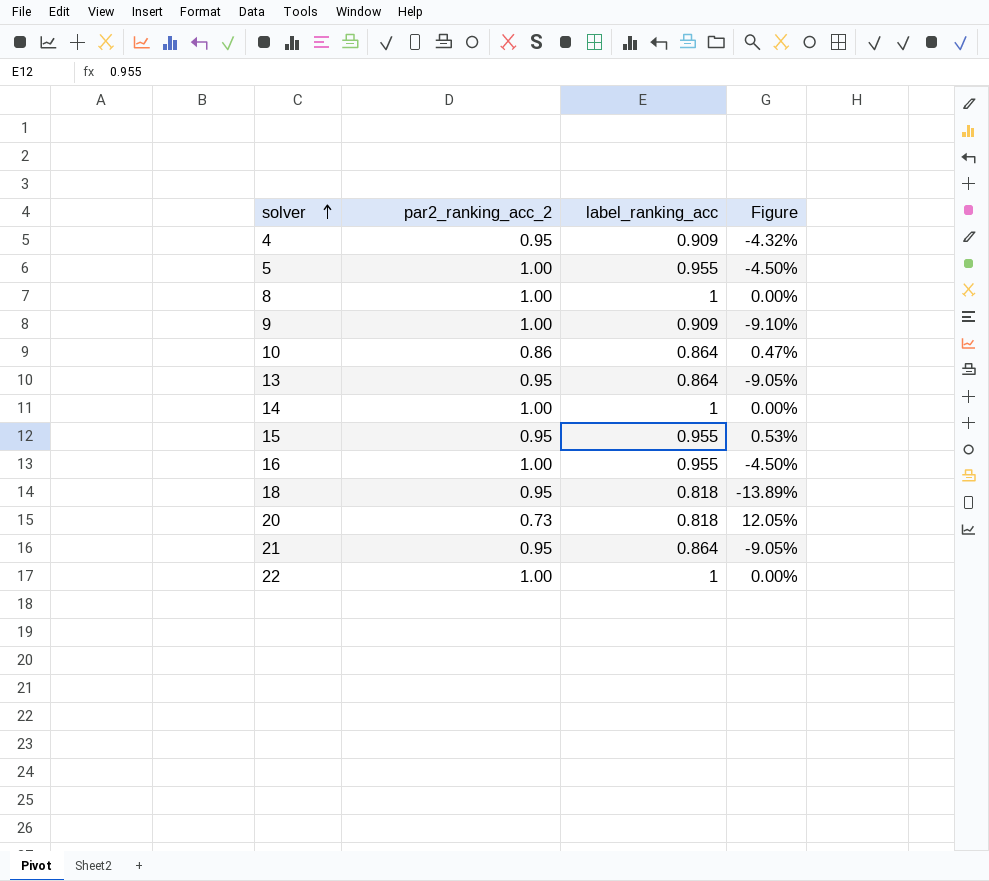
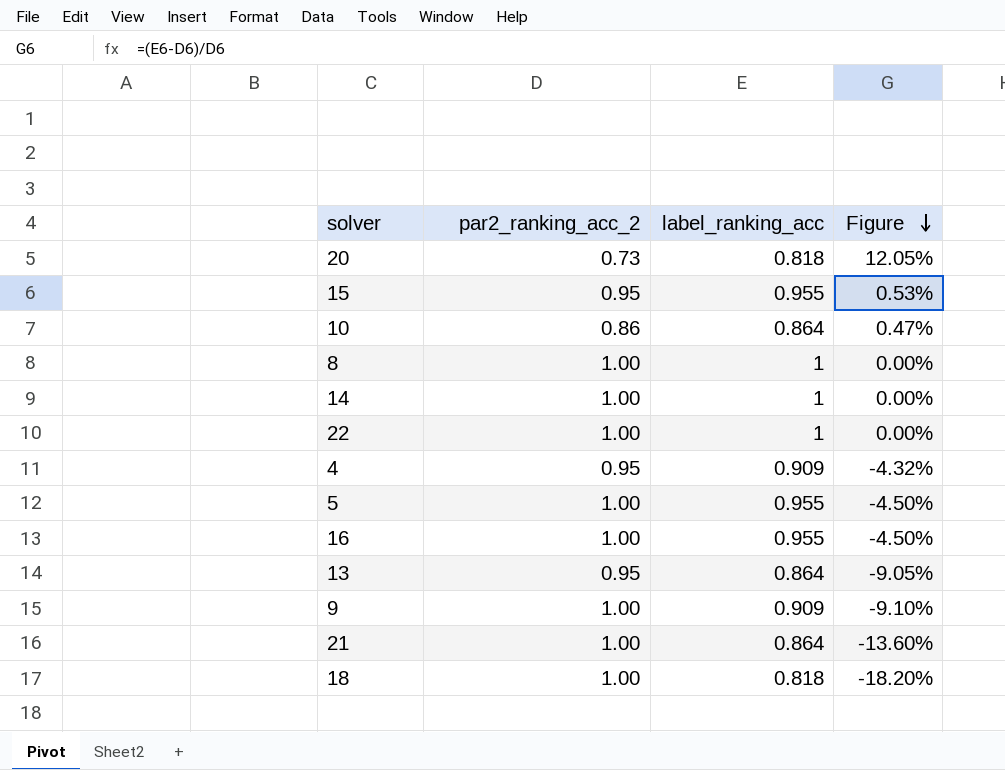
row order: solver ascending -> Figure descending
21 | par2_ranking_acc_2: 0.95 -> 1.00
21 | Figure: -9.05% -> -13.60%
18 | par2_ranking_acc_2: 0.95 -> 1.00
18 | Figure: -13.89% -> -18.20%

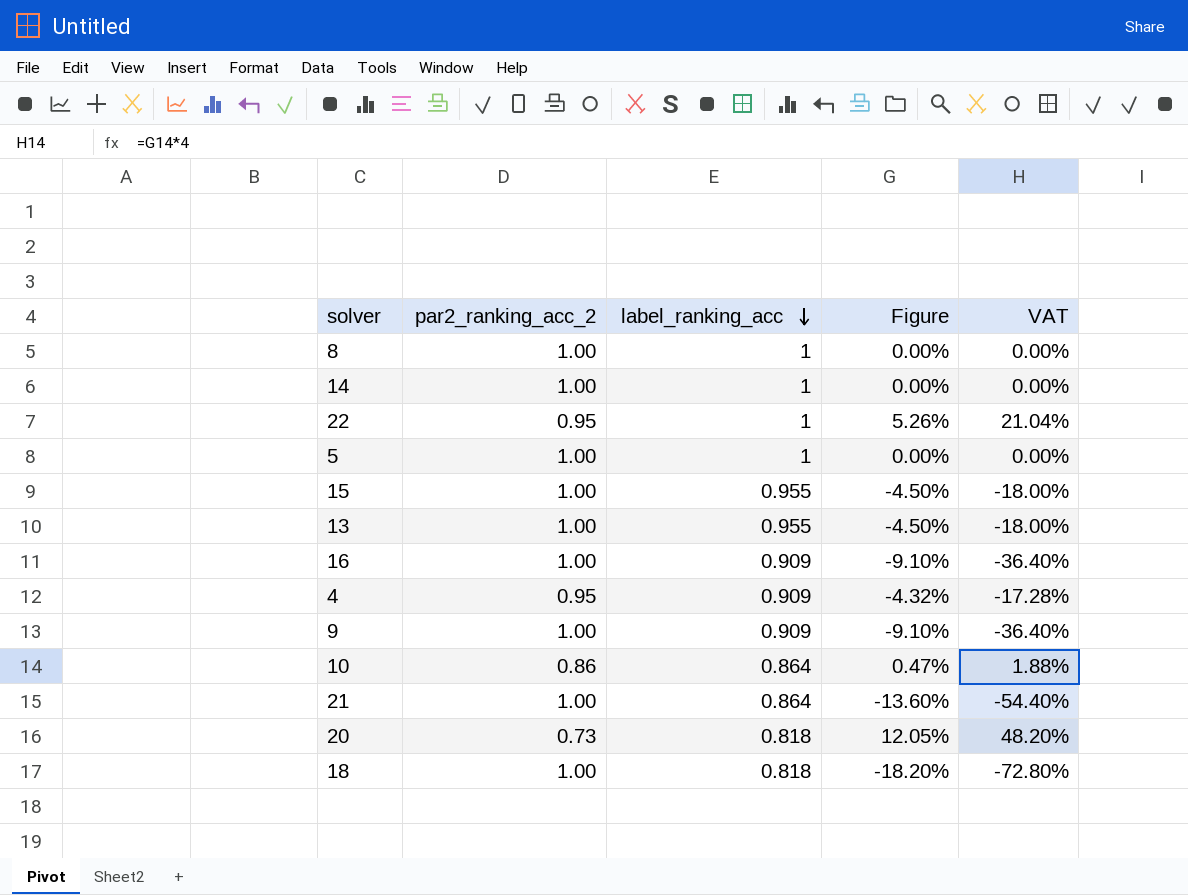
row order: Figure descending -> label_ranking_acc descending
column VAT | formula: none -> [Figure] * 4
22 | par2_ranking_acc_2: 1.00 -> 0.95
22 | Figure: 0.00% -> 5.26%
5 | label_ranking_acc: 0.955 -> 1
5 | Figure: -4.50% -> 0.00%
15 | par2_ranking_acc_2: 0.95 -> 1.00
15 | Figure: 0.53% -> -4.50%
13 | par2_ranking_acc_2: 0.95 -> 1.00
13 | label_ranking_acc: 0.864 -> 0.955
13 | Figure: -9.05% -> -4.50%
16 | label_ranking_acc: 0.955 -> 0.909
16 | Figure: -4.50% -> -9.10%

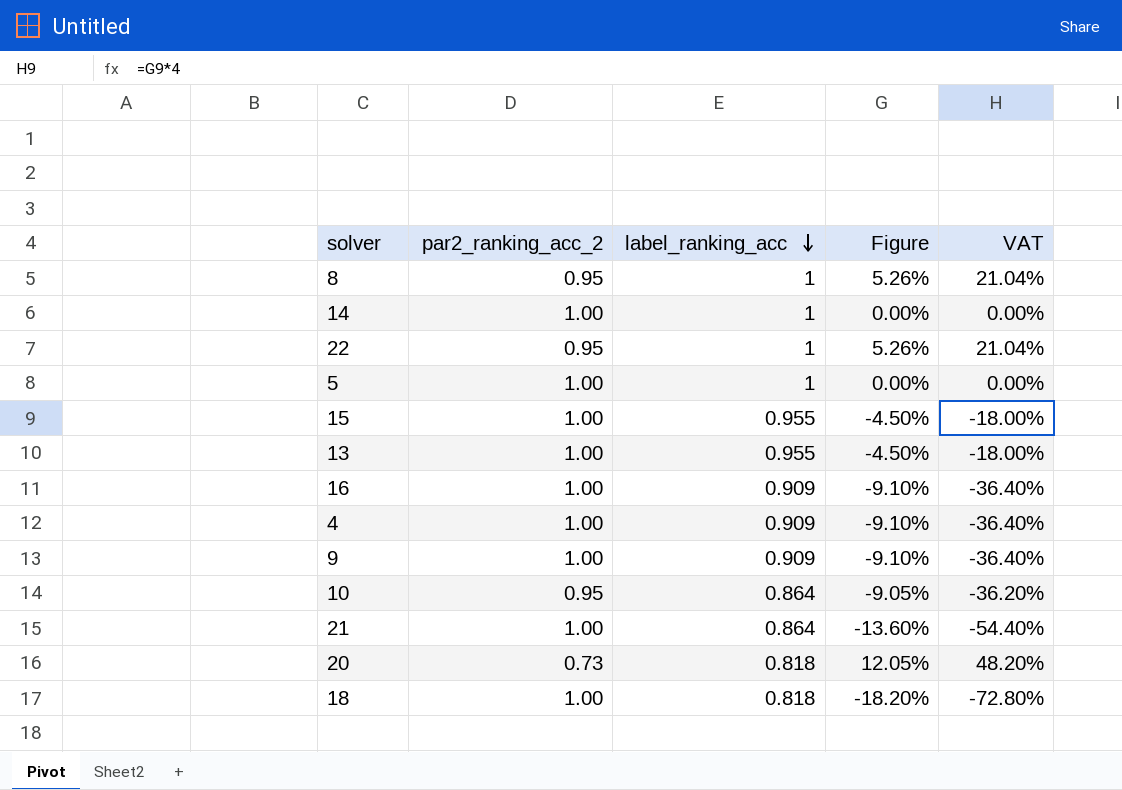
8 | par2_ranking_acc_2: 1.00 -> 0.95
8 | Figure: 0.00% -> 5.26%
8 | VAT: 0.00% -> 21.04%
4 | par2_ranking_acc_2: 0.95 -> 1.00
4 | Figure: -4.32% -> -9.10%
4 | VAT: -17.28% -> -36.40%
10 | par2_ranking_acc_2: 0.86 -> 0.95
10 | Figure: 0.47% -> -9.05%
10 | VAT: 1.88% -> -36.20%

